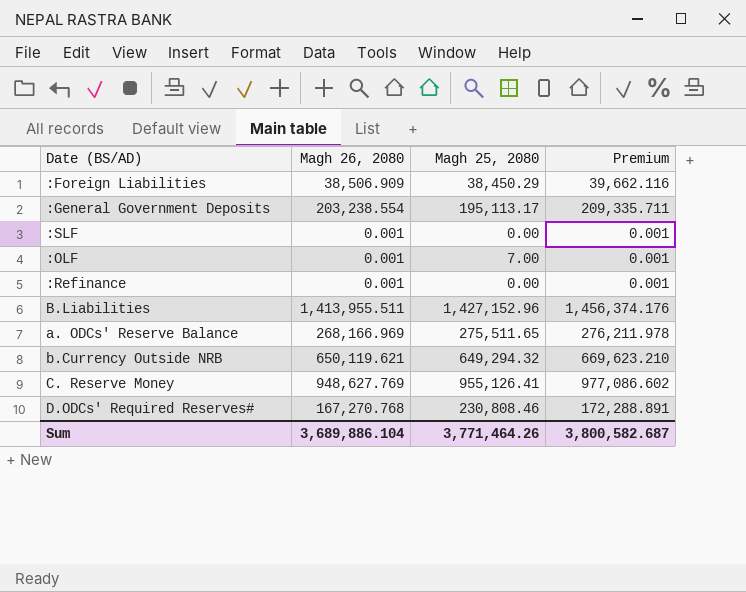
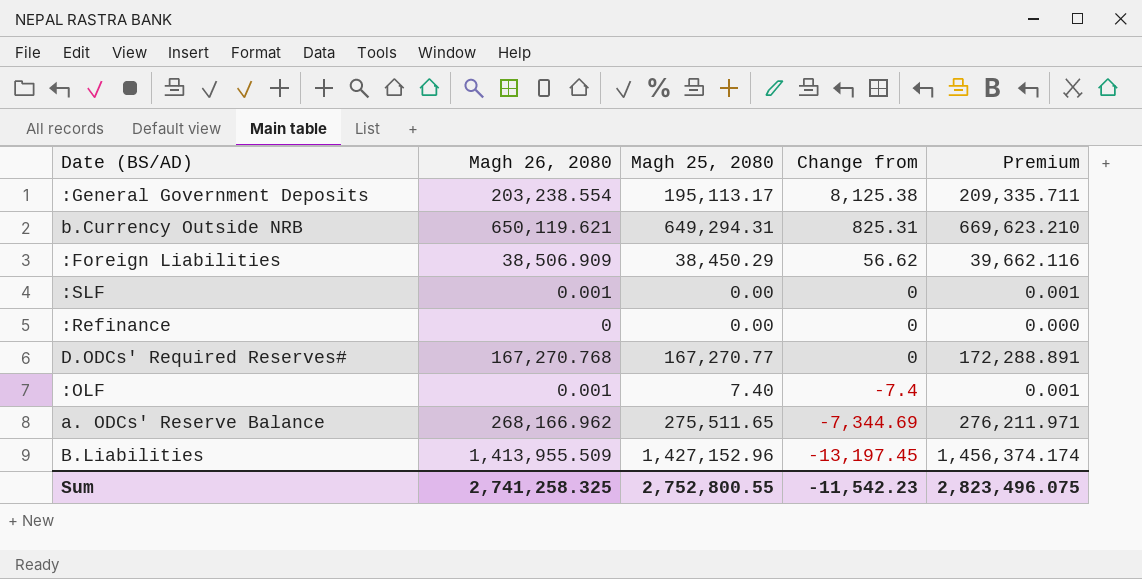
row order: none -> Change from descending
column Change from | formula: none -> [Magh 26, 2080] - [Magh 25, 2080]
row C. Reserve Money: 948,627.769 | 955,126.41 | 977,086.602 -> none
b.Currency Outside NRB | Magh 25, 2080: 649,294.32 -> 649,294.31
:Refinance | Magh 26, 2080: 0.001 -> 0
:Refinance | Premium: 0.001 -> 0.000
D.ODCs' Required Reserves# | Magh 25, 2080: 230,808.46 -> 167,270.77
:OLF | Magh 25, 2080: 7.00 -> 7.40
a. ODCs' Reserve Balance | Magh 26, 2080: 268,166.969 -> 268,166.962
a. ODCs' Reserve Balance | Premium: 276,211.978 -> 276,211.971
B.Liabilities | Magh 26, 2080: 1,413,955.511 -> 1,413,955.509
B.Liabilities | Premium: 1,456,374.176 -> 1,456,374.174
Sum | Magh 26, 2080: 3,689,886.104 -> 2,741,258.325
Sum | Magh 25, 2080: 3,771,464.26 -> 2,752,800.55
Sum | Premium: 3,800,582.687 -> 2,823,496.075

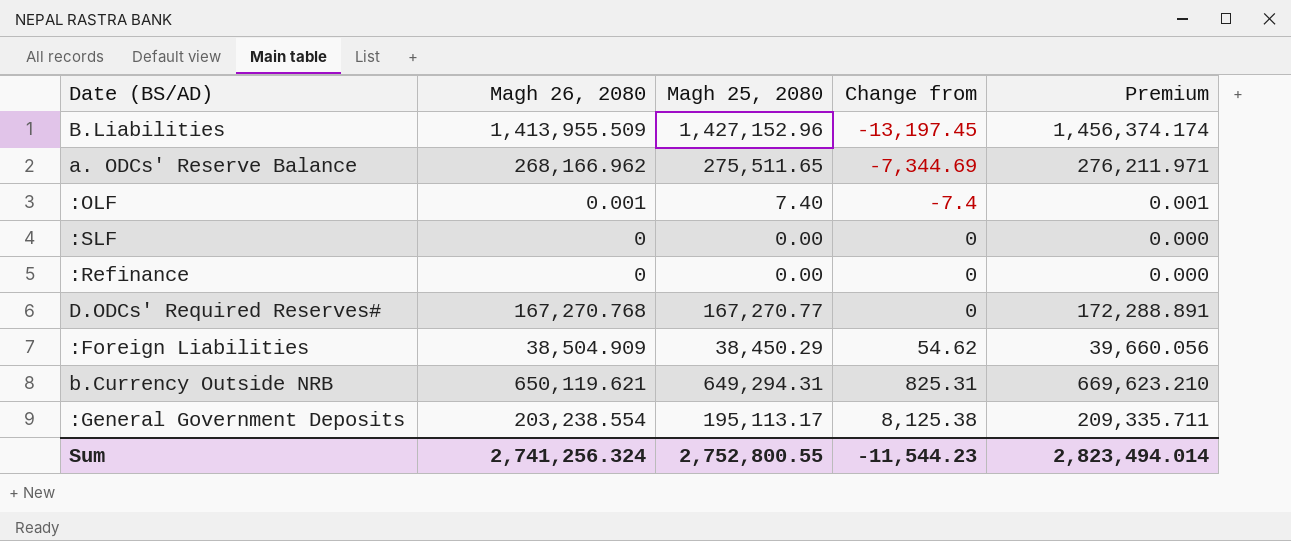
row order: Change from descending -> Change from ascending
:SLF | Magh 26, 2080: 0.001 -> 0
:SLF | Premium: 0.001 -> 0.000
:Foreign Liabilities | Magh 26, 2080: 38,506.909 -> 38,504.909
:Foreign Liabilities | Change from: 56.62 -> 54.62
:Foreign Liabilities | Premium: 39,662.116 -> 39,660.056
Sum | Magh 26, 2080: 2,741,258.325 -> 2,741,256.324
Sum | Change from: -11,542.23 -> -11,544.23
Sum | Premium: 2,823,496.075 -> 2,823,494.014

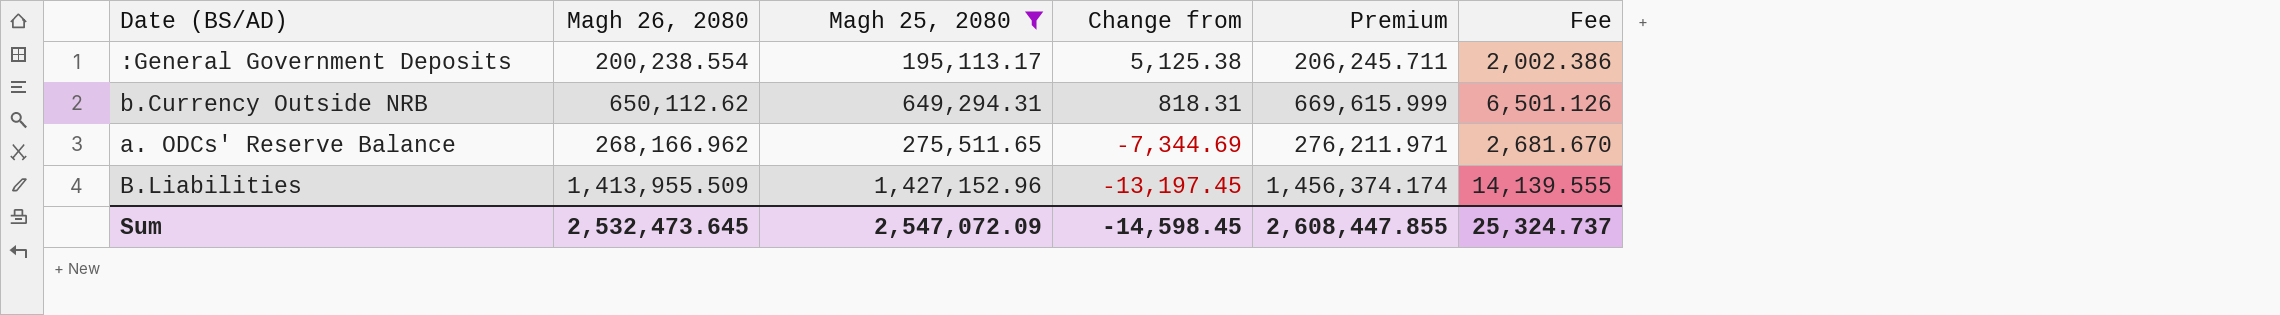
filter: none -> Magh 25, 2080 >= 195,113.17
row order: Change from ascending -> Change from descending
column Fee | formula: none -> [Magh 26, 2080] * 0.01
:General Government Deposits | Magh 26, 2080: 203,238.554 -> 200,238.554
:General Government Deposits | Change from: 8,125.38 -> 5,125.38
:General Government Deposits | Premium: 209,335.711 -> 206,245.711
b.Currency Outside NRB | Magh 26, 2080: 650,119.621 -> 650,112.62
b.Currency Outside NRB | Change from: 825.31 -> 818.31
b.Currency Outside NRB | Premium: 669,623.210 -> 669,615.999
Sum | Magh 26, 2080: 2,741,256.324 -> 2,532,473.645
Sum | Magh 25, 2080: 2,752,800.55 -> 2,547,072.09
Sum | Change from: -11,544.23 -> -14,598.45
Sum | Premium: 2,823,494.014 -> 2,608,447.855

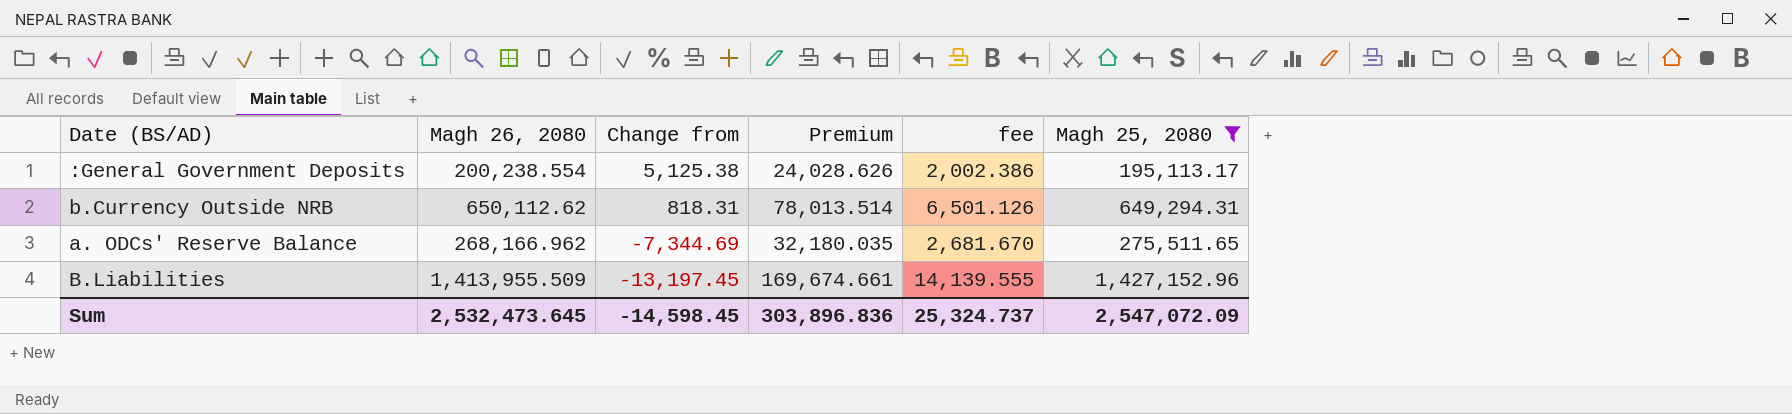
column Premium | formula: [Magh 26, 2080] * 1.03 -> [Magh 26, 2080] * 0.12
column name: Fee -> fee
column Magh 25, 2080 | position: 3 -> 6
Sum | Premium: 2,608,447.855 -> 303,896.836

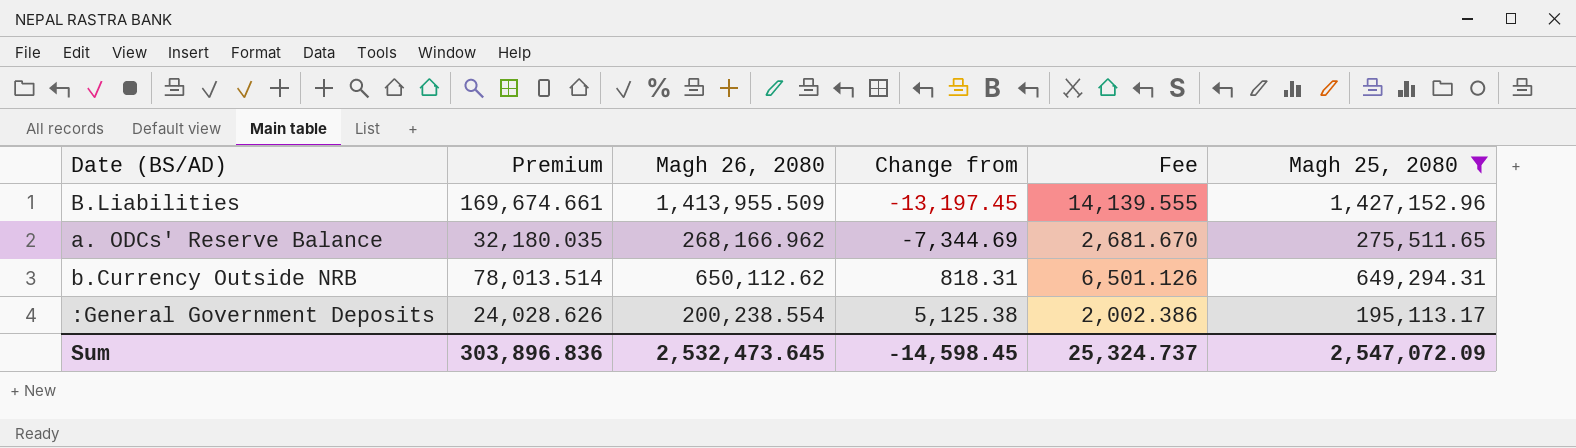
row order: Change from descending -> Change from ascending
column Premium | position: 4 -> 2
column name: fee -> Fee

